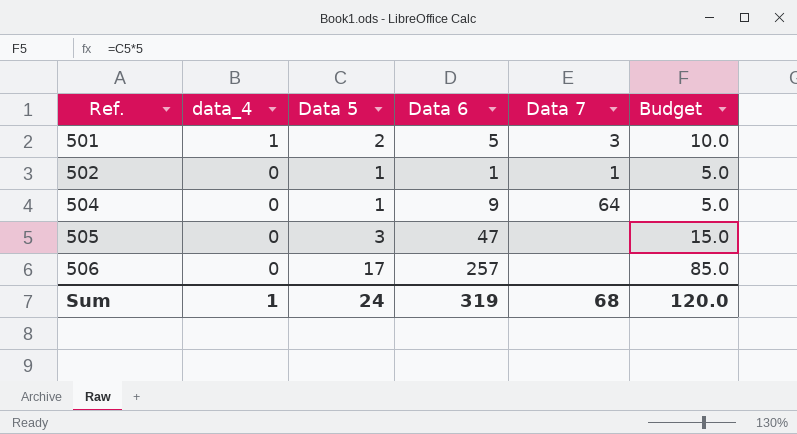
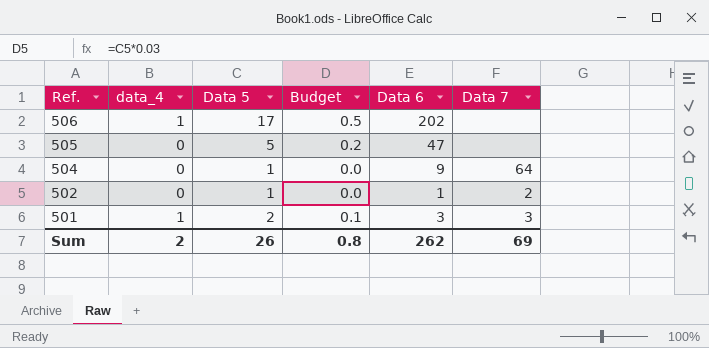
row order: Ref. ascending -> Ref. descending
column Budget | formula: [Data 5] * 5 -> [Data 5] * 0.03
column Budget | position: 6 -> 4
506 | data_4: 0 -> 1
506 | Data 6: 257 -> 202
505 | Data 5: 3 -> 5
502 | Data 7: 1 -> 2
501 | Data 6: 5 -> 3
Sum | data_4: 1 -> 2
Sum | Data 5: 24 -> 26
Sum | Budget: 120.0 -> 0.8
Sum | Data 6: 319 -> 262
Sum | Data 7: 68 -> 69

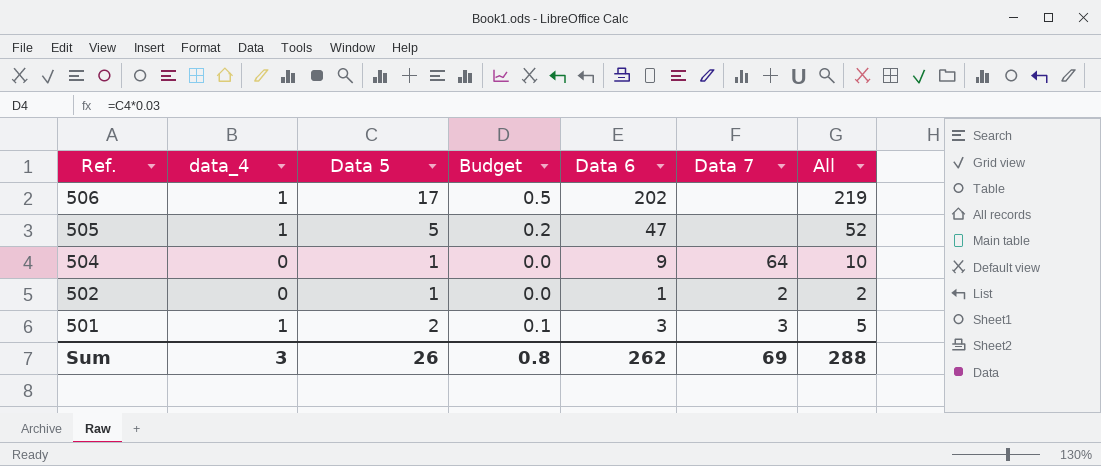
column All | formula: none -> [Data 5] + [Data 6]
505 | data_4: 0 -> 1
Sum | data_4: 2 -> 3

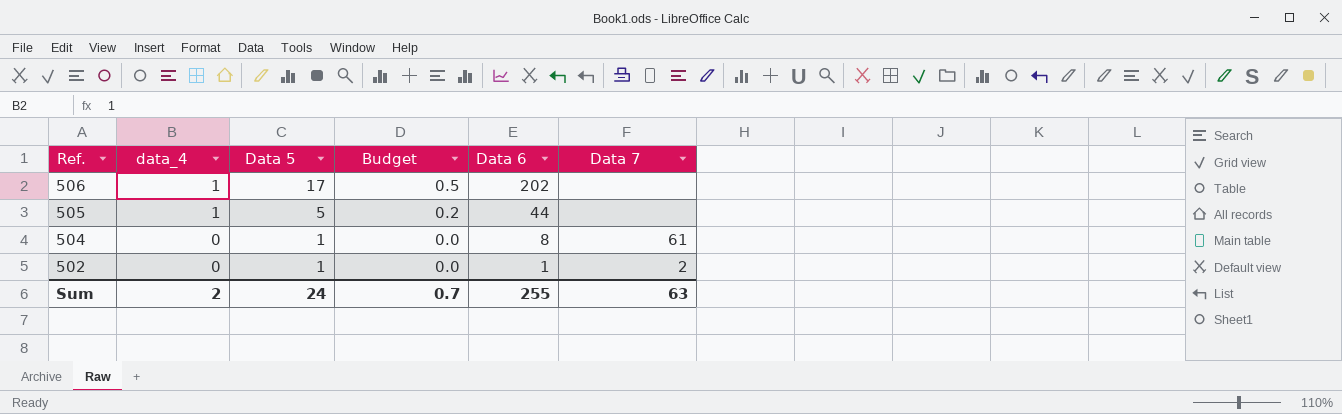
column All | formula: [Data 5] + [Data 6] -> none
row 501: 1 | 2 | 0.1 | 3 | 3 | 5 -> none
505 | Data 6: 47 -> 44
504 | Data 6: 9 -> 8
504 | Data 7: 64 -> 61
Sum | data_4: 3 -> 2
Sum | Data 5: 26 -> 24
Sum | Budget: 0.8 -> 0.7
Sum | Data 6: 262 -> 255
Sum | Data 7: 69 -> 63

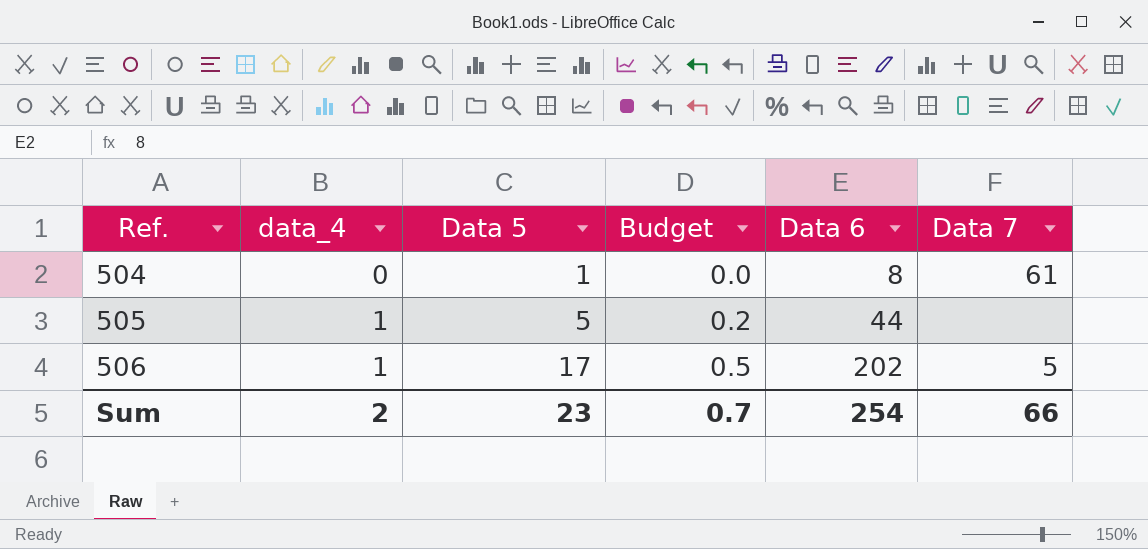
row order: Ref. descending -> Ref. ascending
row 502: 0 | 1 | 0.0 | 1 | 2 -> none
506 | Data 7: none -> 5
Sum | Data 5: 24 -> 23
Sum | Data 6: 255 -> 254
Sum | Data 7: 63 -> 66

